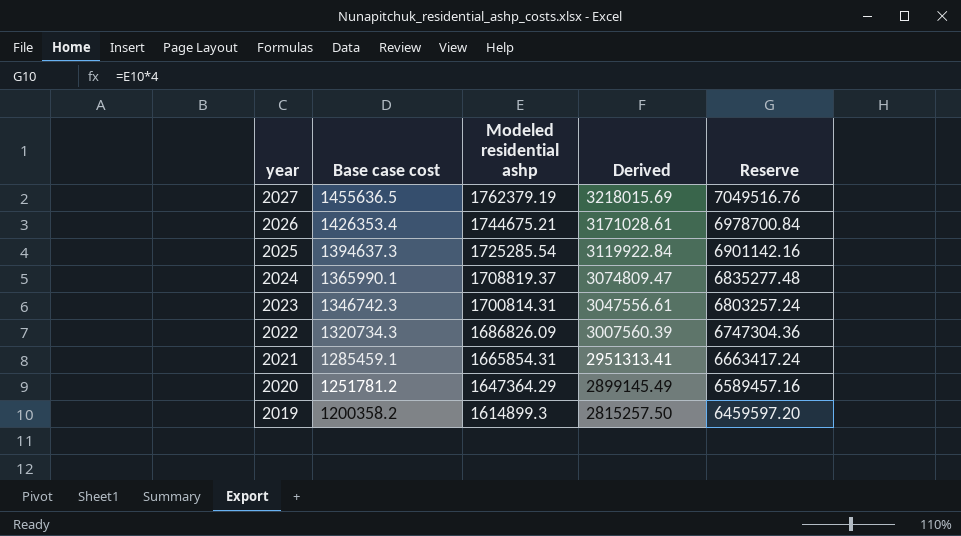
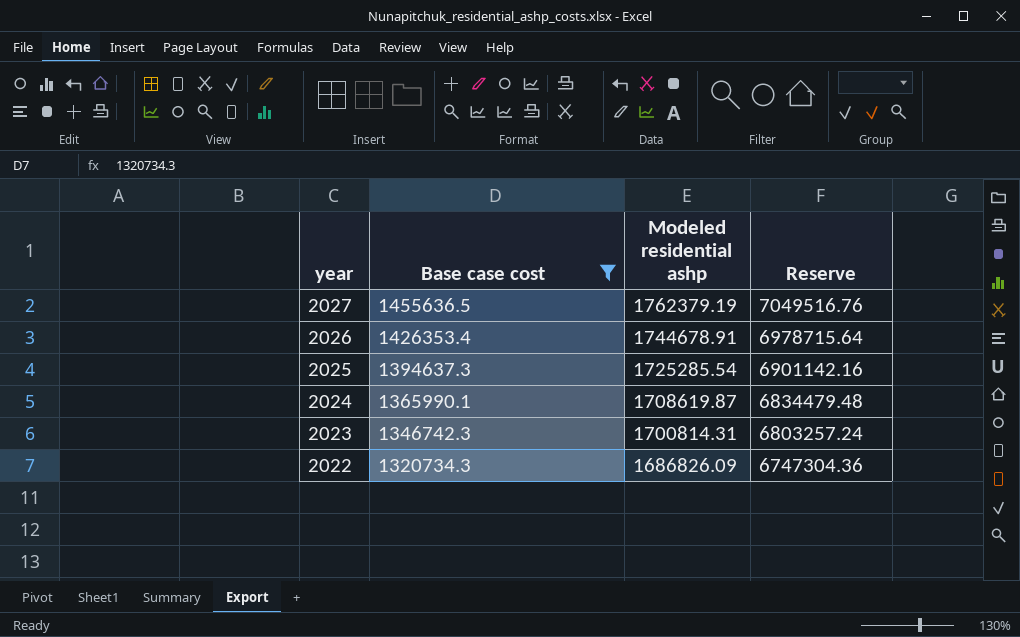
filter: none -> Base case cost >= 1320734.3
column Derived | formula: [Base case cost] + [Modeled residential ashp] -> none
2026 | Modeled residential ashp: 1744675.21 -> 1744678.91
2026 | Reserve: 6978700.84 -> 6978715.64
2024 | Modeled residential ashp: 1708819.37 -> 1708619.87
2024 | Reserve: 6835277.48 -> 6834479.48

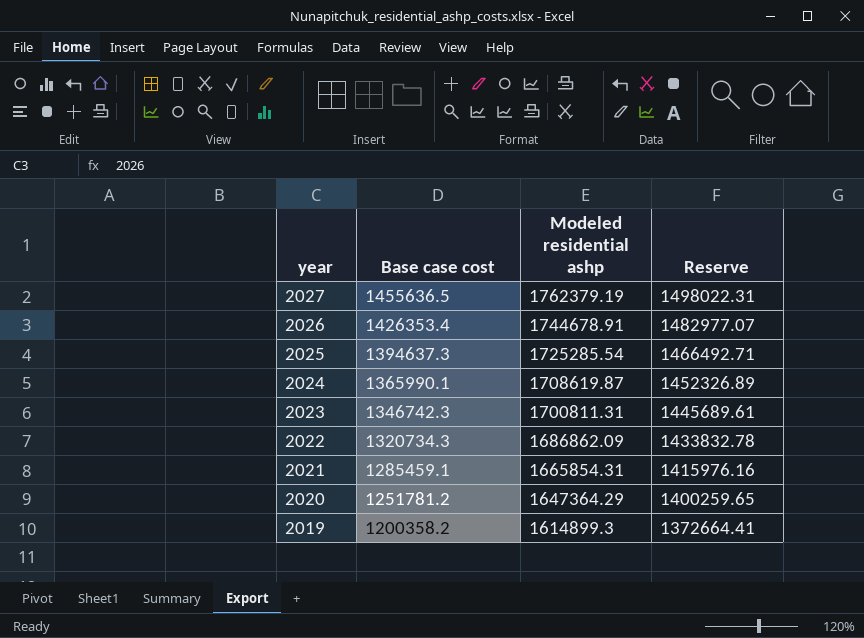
filter: Base case cost >= 1320734.3 -> none
column Reserve | formula: [Modeled residential ashp] * 4 -> [Modeled residential ashp] * 0.85
2023 | Modeled residential ashp: 1700814.31 -> 1700811.31
2022 | Modeled residential ashp: 1686826.09 -> 1686862.09

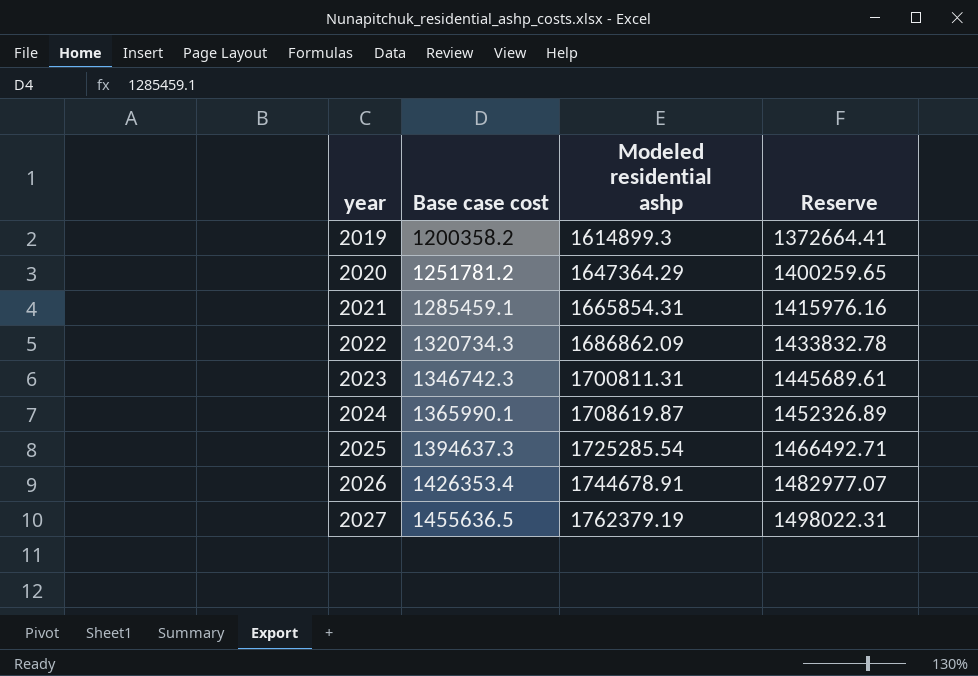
row order: year descending -> year ascending

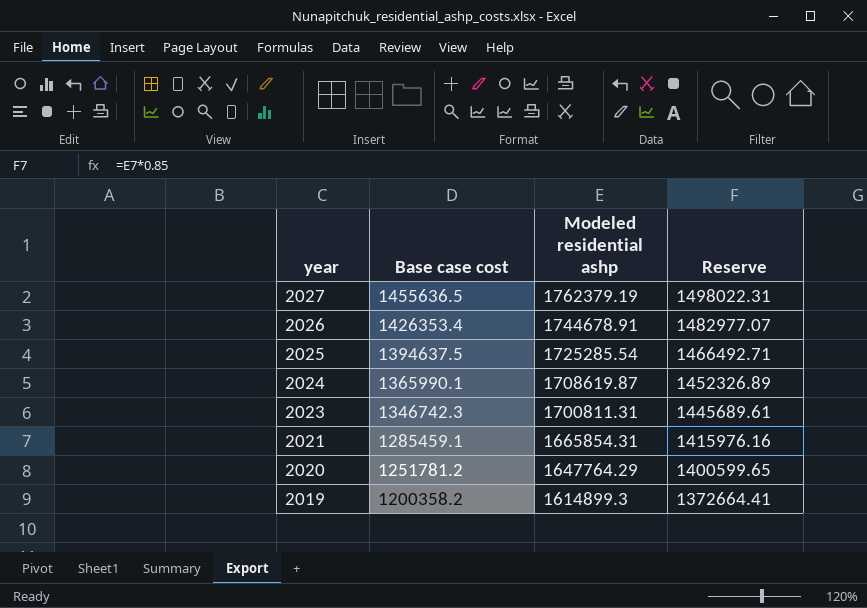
row order: year ascending -> year descending
row 2022: 1320734.3 | 1686862.09 | 1433832.78 -> none
2025 | Base case cost: 1394637.3 -> 1394637.5
2020 | Modeled residential ashp: 1647364.29 -> 1647764.29
2020 | Reserve: 1400259.65 -> 1400599.65

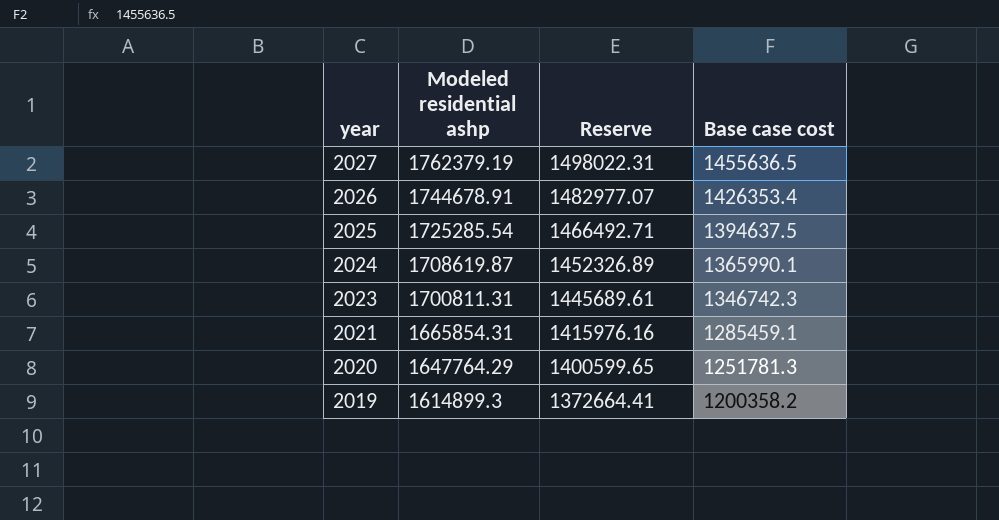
column Base case cost | position: 2 -> 4
2020 | Base case cost: 1251781.2 -> 1251781.3

